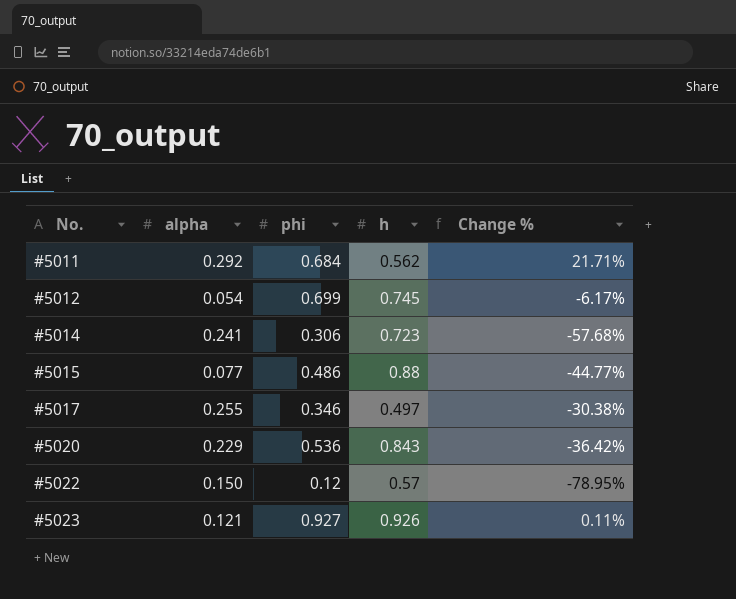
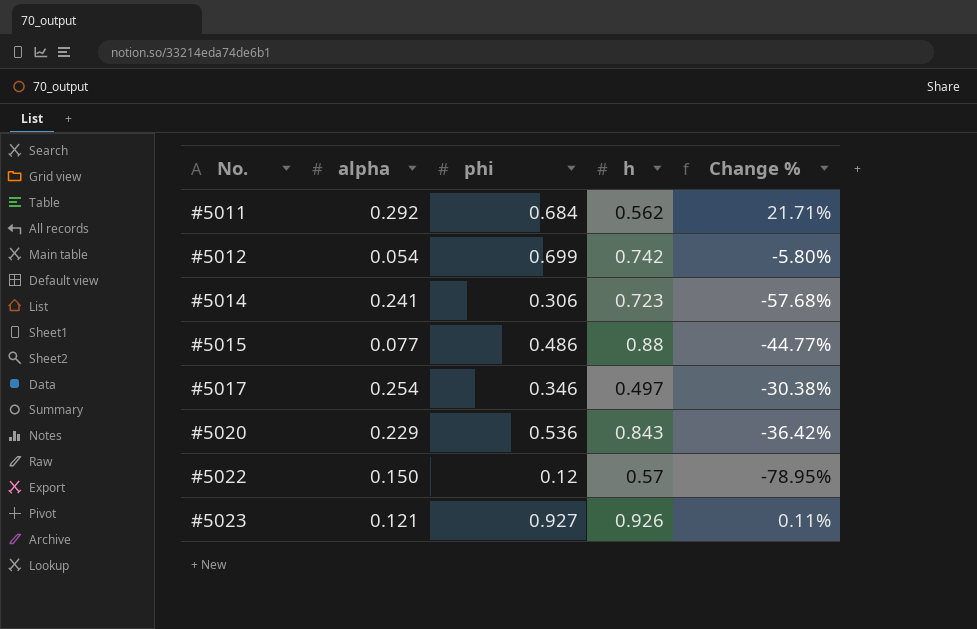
#5012 | h: 0.745 -> 0.742
#5012 | Change %: -6.17% -> -5.80%
#5017 | alpha: 0.255 -> 0.254

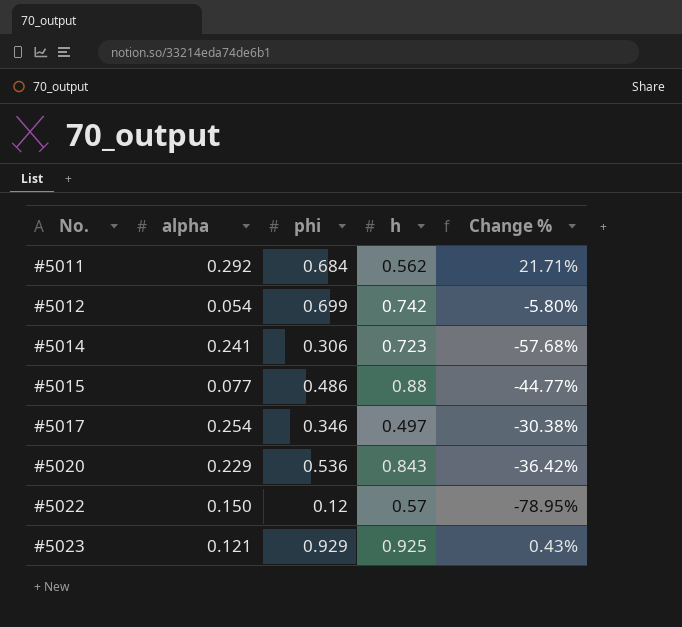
#5023 | phi: 0.927 -> 0.929
#5023 | h: 0.926 -> 0.925
#5023 | Change %: 0.11% -> 0.43%

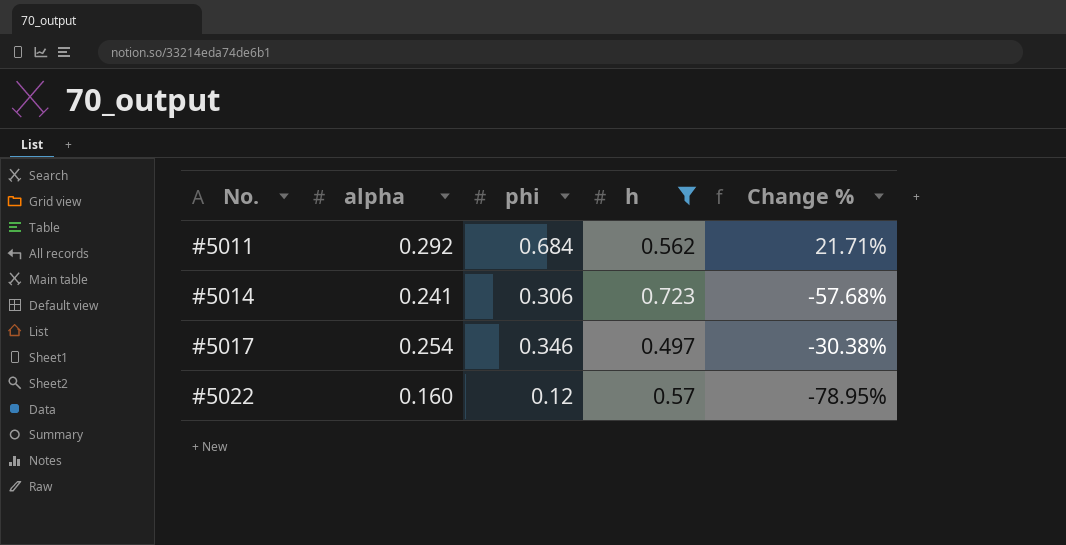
filter: none -> h <= 0.723
#5022 | alpha: 0.150 -> 0.160

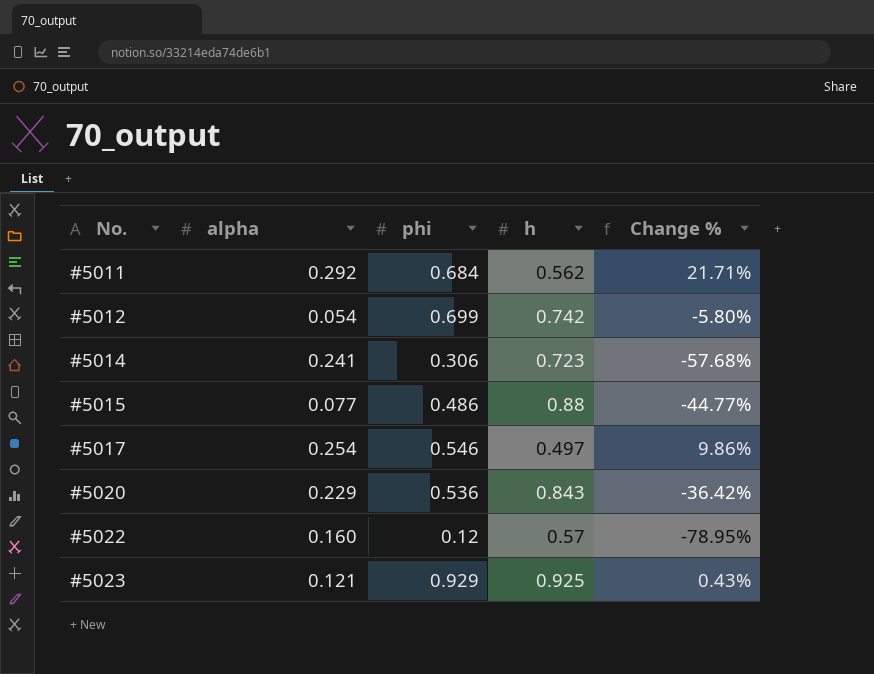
filter: h <= 0.723 -> none
#5017 | phi: 0.346 -> 0.546
#5017 | Change %: -30.38% -> 9.86%

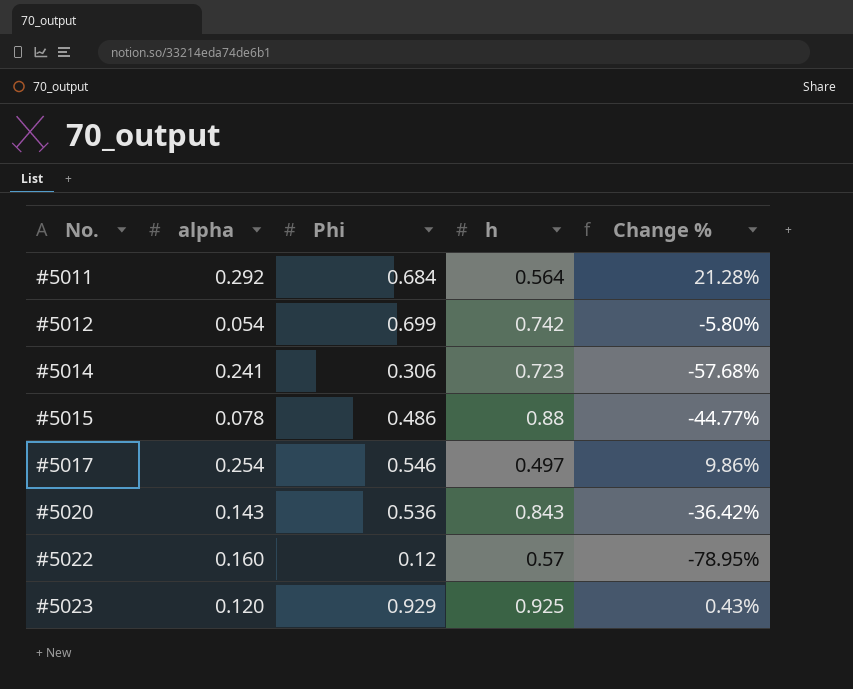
column name: phi -> Phi
#5011 | h: 0.562 -> 0.564
#5011 | Change %: 21.71% -> 21.28%
#5015 | alpha: 0.077 -> 0.078
#5020 | alpha: 0.229 -> 0.143
#5023 | alpha: 0.121 -> 0.120

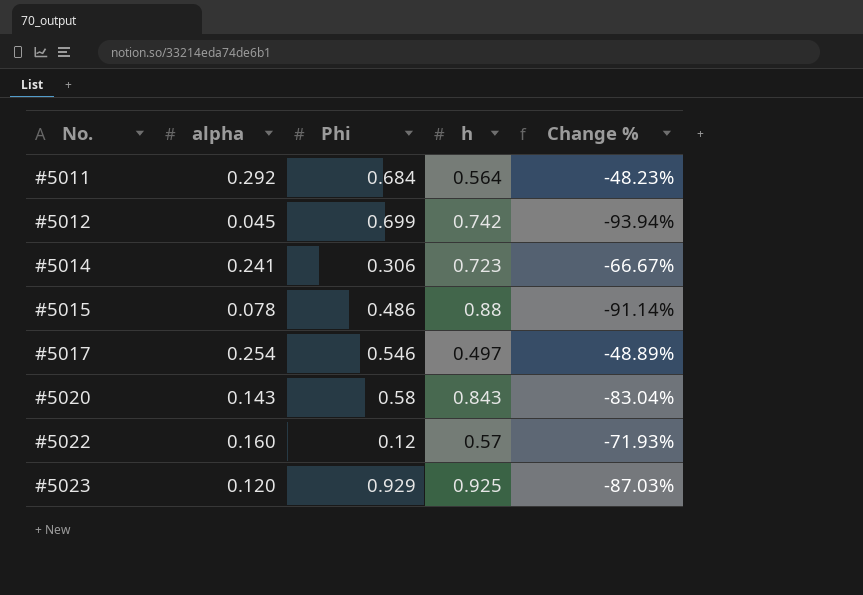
column Change % | formula: ([Phi] - [h]) / [h] -> ([alpha] - [h]) / [h]
#5012 | alpha: 0.054 -> 0.045
#5020 | Phi: 0.536 -> 0.58

